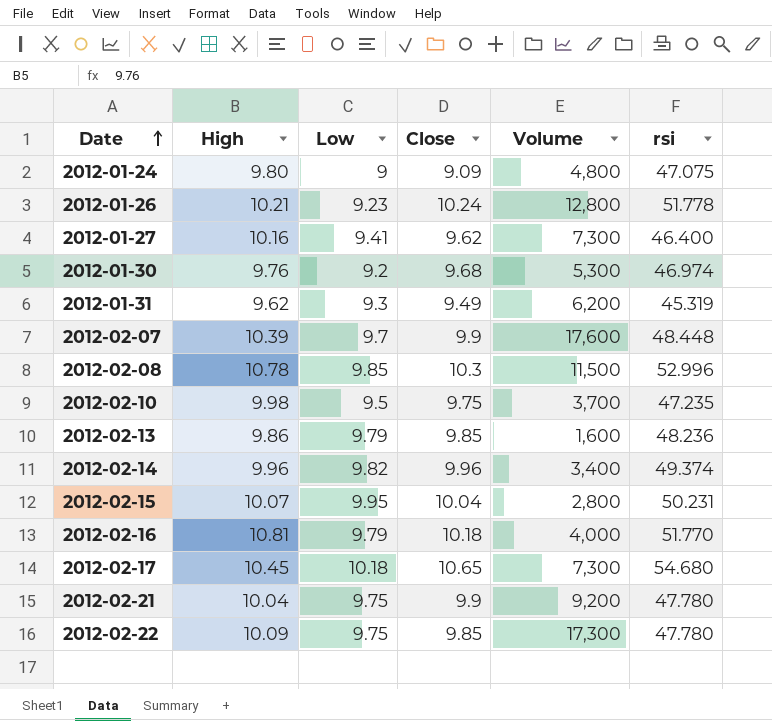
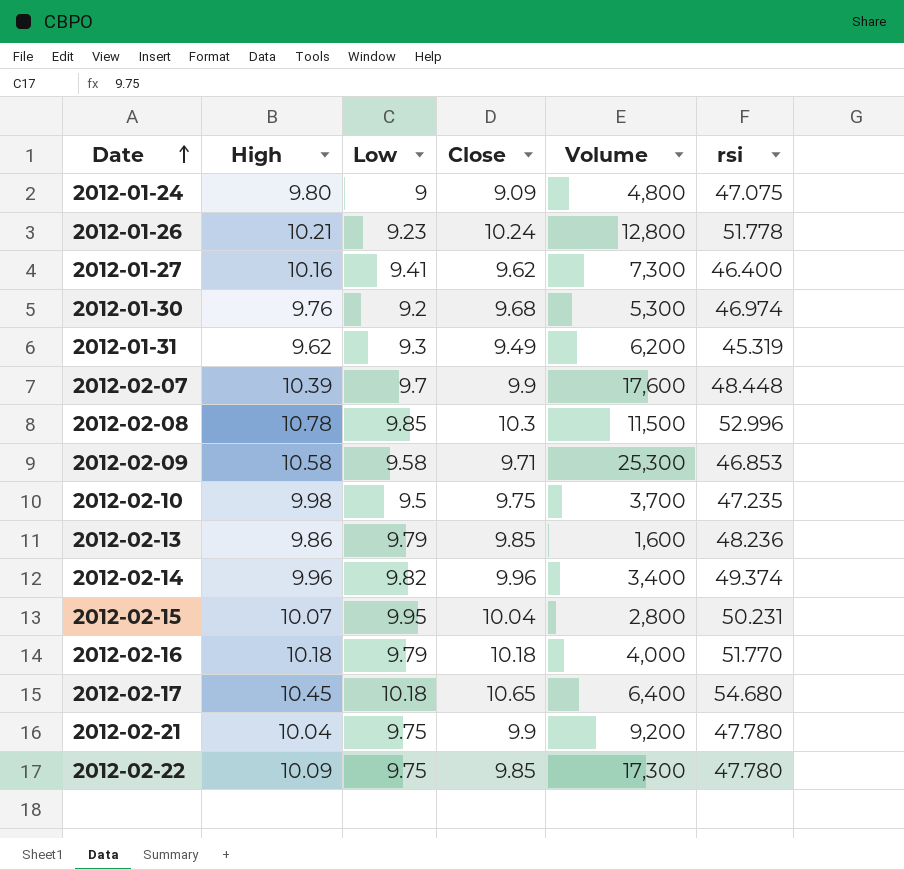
row 2012-02-09: none -> 10.58 | 9.58 | 9.71 | 25,300 | 46.853
2012-02-16 | High: 10.81 -> 10.18
2012-02-17 | Volume: 7,300 -> 6,400

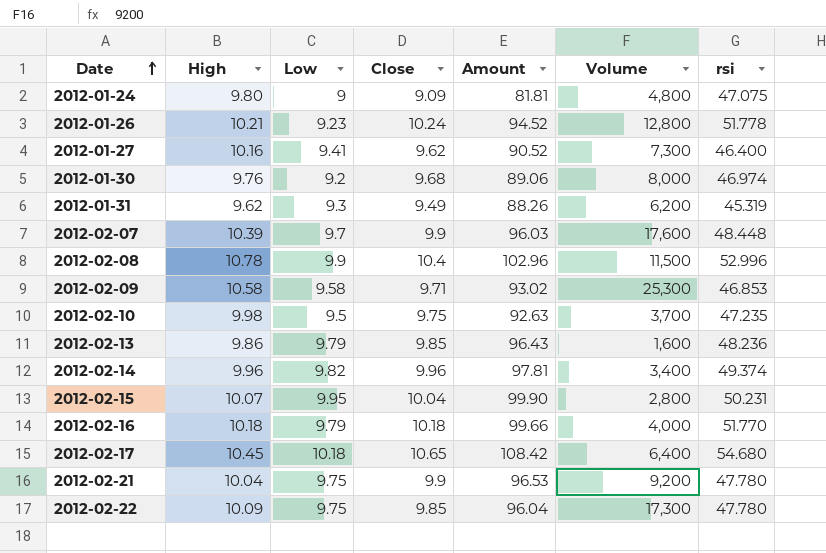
column Amount | formula: none -> [Low] * [Close]
2012-01-30 | Volume: 5,300 -> 8,000
2012-02-08 | Low: 9.85 -> 9.9
2012-02-08 | Close: 10.3 -> 10.4

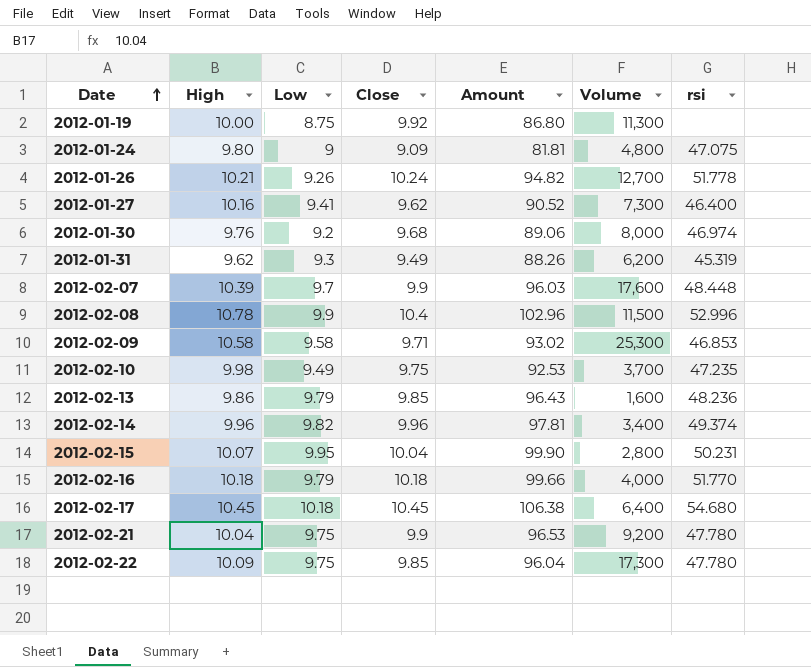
row 2012-01-19: none -> 10.00 | 8.75 | 9.92 | 86.80 | 11,300 | none
2012-01-26 | Low: 9.23 -> 9.26
2012-01-26 | Amount: 94.52 -> 94.82
2012-01-26 | Volume: 12,800 -> 12,700
2012-02-10 | Low: 9.5 -> 9.49
2012-02-10 | Amount: 92.63 -> 92.53
2012-02-17 | Close: 10.65 -> 10.45
2012-02-17 | Amount: 108.42 -> 106.38

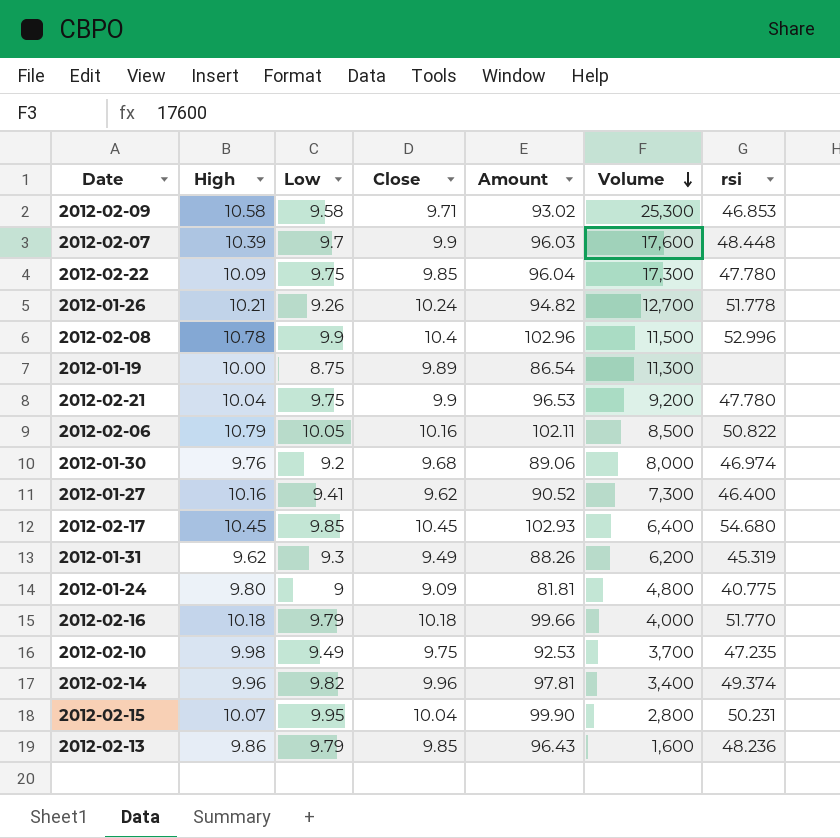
row order: Date ascending -> Volume descending
2012-01-19 | Close: 9.92 -> 9.89
2012-01-19 | Amount: 86.80 -> 86.54
row 2012-02-06: none -> 10.79 | 10.05 | 10.16 | 102.11 | 8,500 | 50.822
2012-02-17 | Low: 10.18 -> 9.85
2012-02-17 | Amount: 106.38 -> 102.93
2012-01-24 | rsi: 47.075 -> 40.775

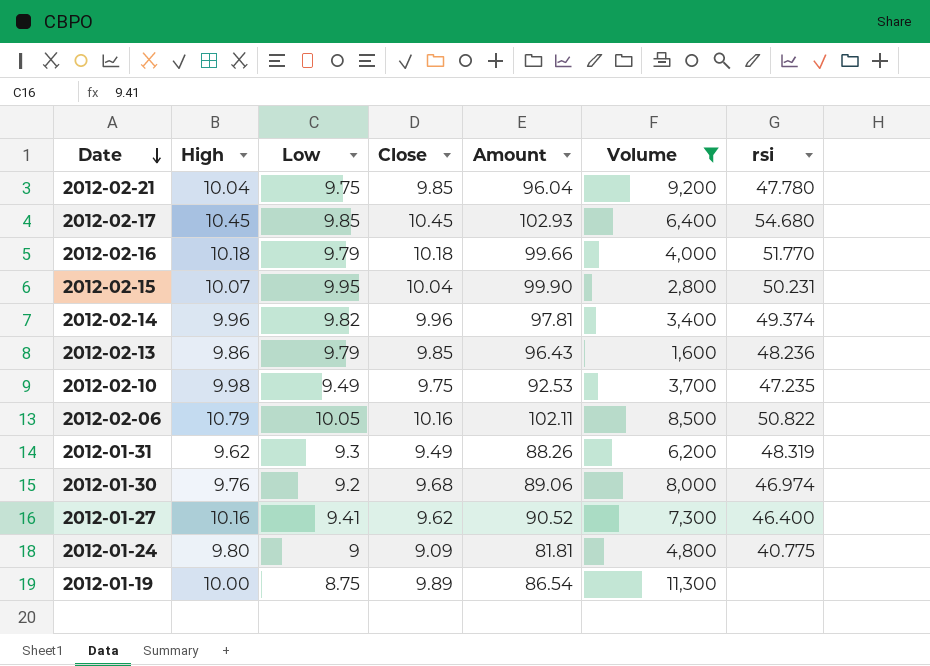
filter: none -> Volume <= 11,300
row order: Volume descending -> Date descending
2012-02-21 | Close: 9.9 -> 9.85
2012-02-21 | Amount: 96.53 -> 96.04
2012-01-31 | rsi: 45.319 -> 48.319

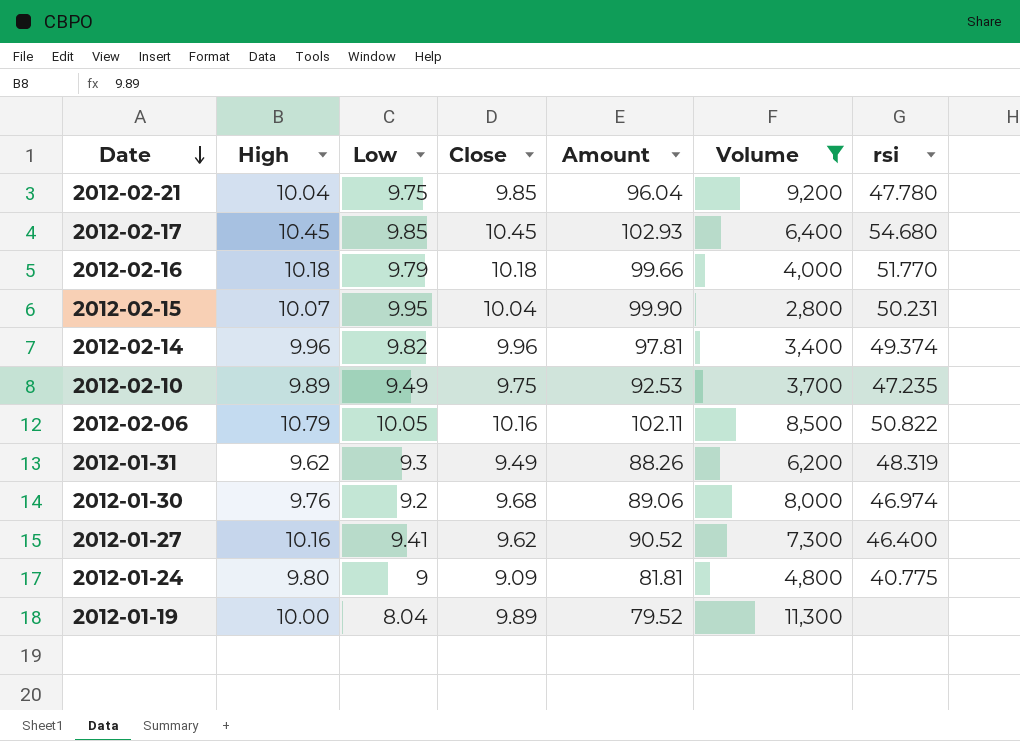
row 2012-02-13: 9.86 | 9.79 | 9.85 | 96.43 | 1,600 | 48.236 -> none
2012-02-10 | High: 9.98 -> 9.89
2012-01-19 | Low: 8.75 -> 8.04
2012-01-19 | Amount: 86.54 -> 79.52

